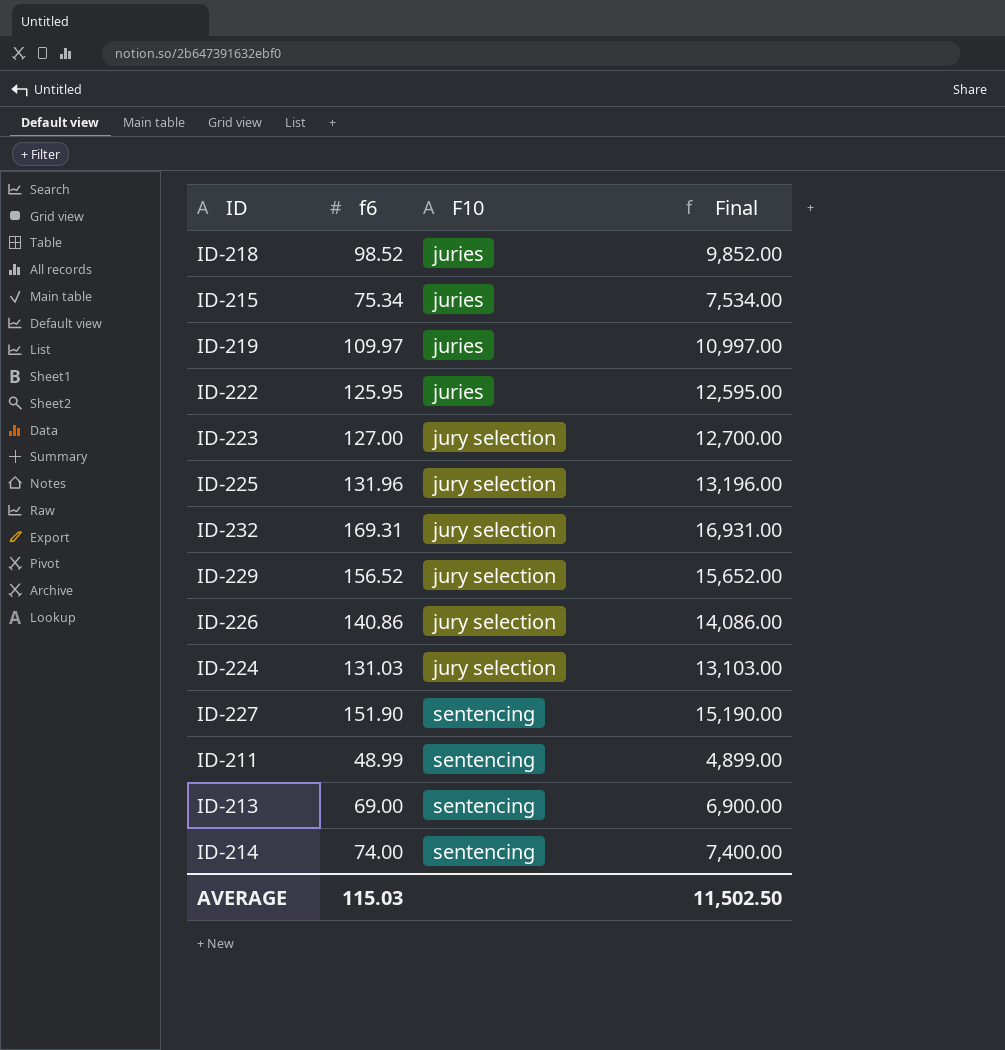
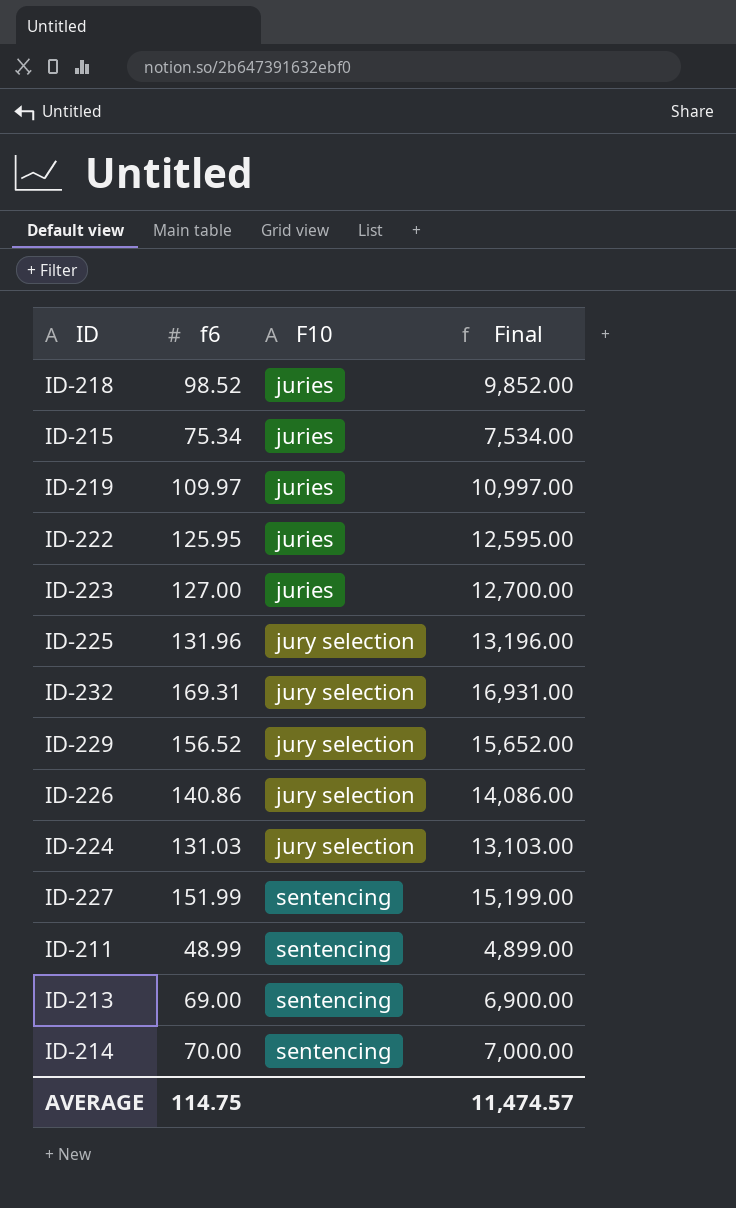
ID-223 | F10: jury selection -> juries
ID-227 | f6: 151.90 -> 151.99
ID-227 | Final: 15,190.00 -> 15,199.00
ID-214 | f6: 74.00 -> 70.00
ID-214 | Final: 7,400.00 -> 7,000.00
AVERAGE | f6: 115.03 -> 114.75
AVERAGE | Final: 11,502.50 -> 11,474.57

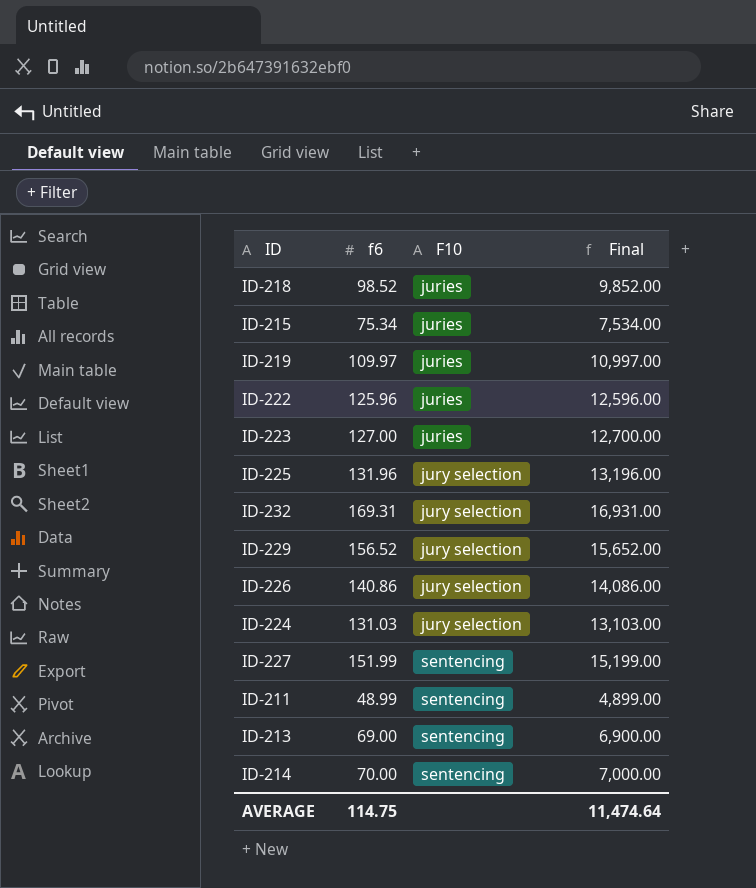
ID-222 | f6: 125.95 -> 125.96
ID-222 | Final: 12,595.00 -> 12,596.00
AVERAGE | Final: 11,474.57 -> 11,474.64

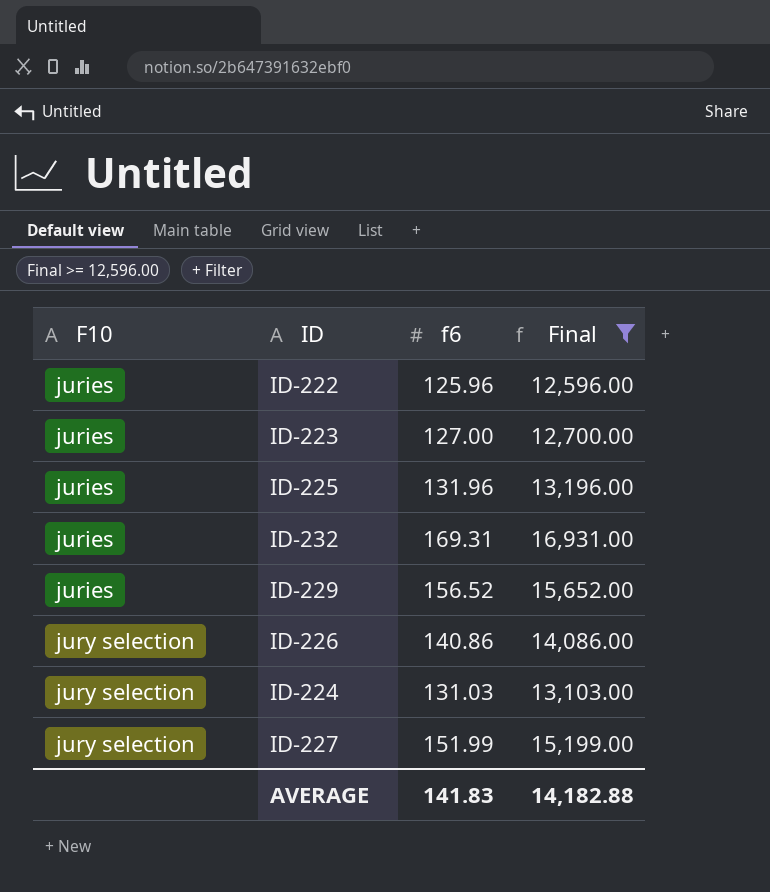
filter: none -> Final >= 12,596.00
column F10 | position: 3 -> 1
ID-225 | F10: jury selection -> juries
ID-232 | F10: jury selection -> juries
ID-229 | F10: jury selection -> juries
ID-227 | F10: sentencing -> jury selection
AVERAGE | f6: 114.75 -> 141.83
AVERAGE | Final: 11,474.64 -> 14,182.88

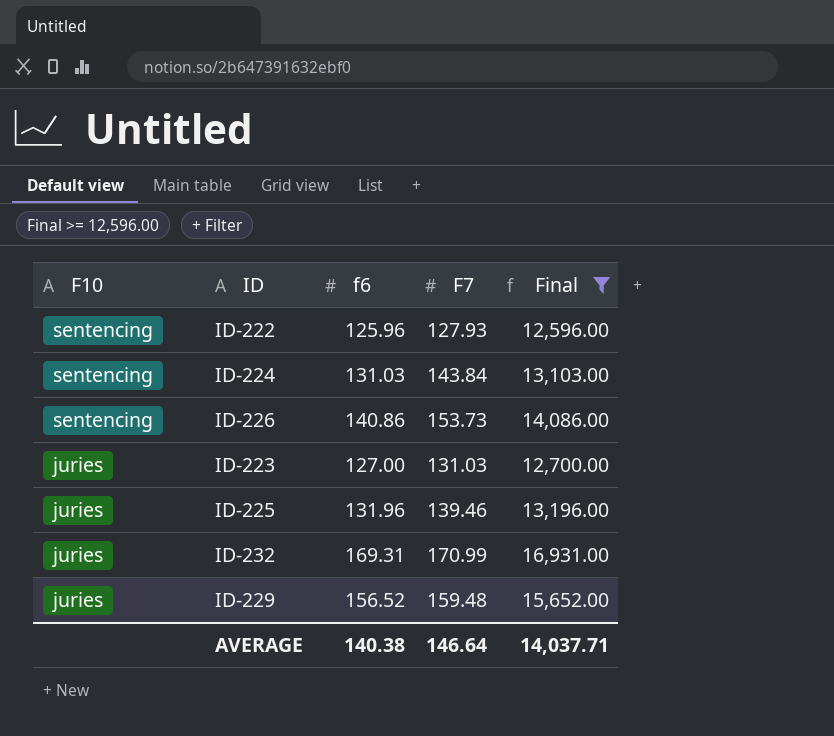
row order: F10 ascending -> F10 descending
column F7 | position: none -> 4
row ID-227: jury selection | 151.99 | 15,199.00 -> none
ID-222 | F10: juries -> sentencing
ID-224 | F10: jury selection -> sentencing
ID-226 | F10: jury selection -> sentencing
AVERAGE | f6: 141.83 -> 140.38
AVERAGE | Final: 14,182.88 -> 14,037.71

